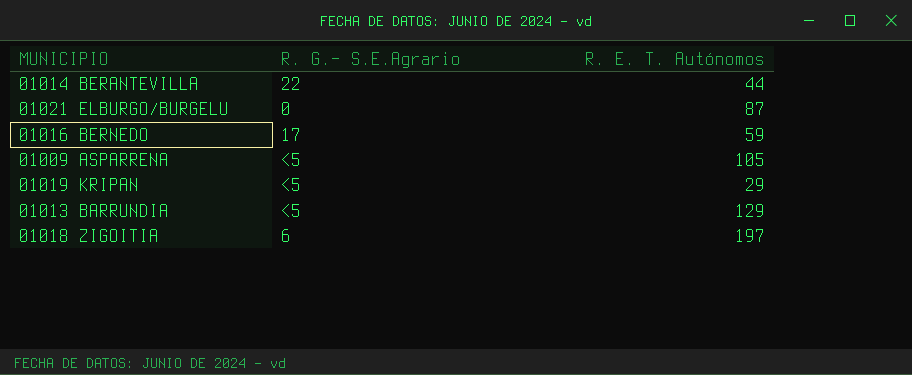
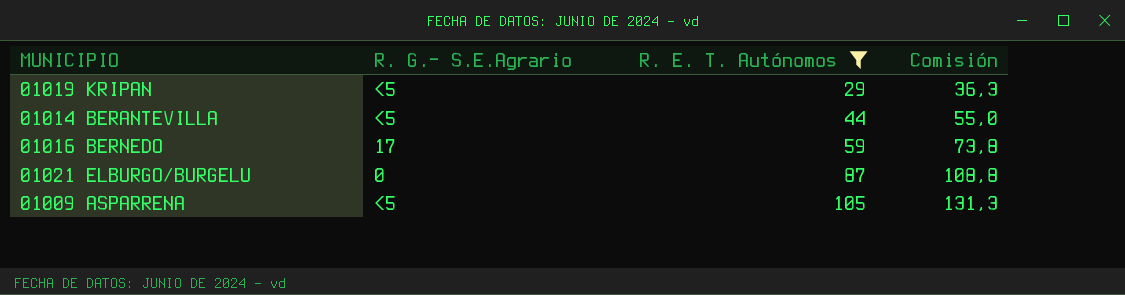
filter: none -> R. E. T. Autónomos <= 105
row order: none -> R. E. T. Autónomos ascending
column Comisión | formula: none -> [R. E. T. Autónomos] * 1,25
01014 BERANTEVILLA | R. G.- S.E.Agrario: 22 -> <5

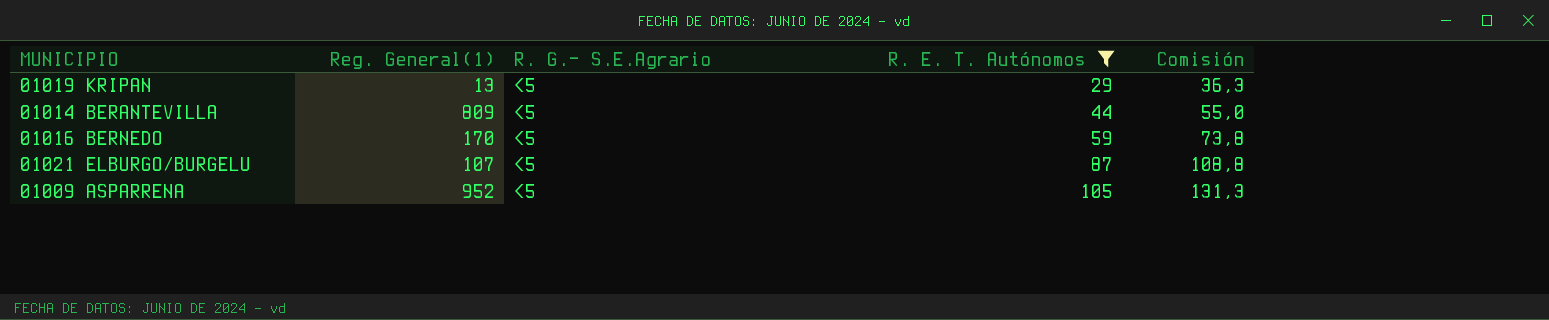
column Reg. General(1) | position: none -> 2
01016 BERNEDO | R. G.- S.E.Agrario: 17 -> <5
01021 ELBURGO/BURGELU | R. G.- S.E.Agrario: 0 -> <5

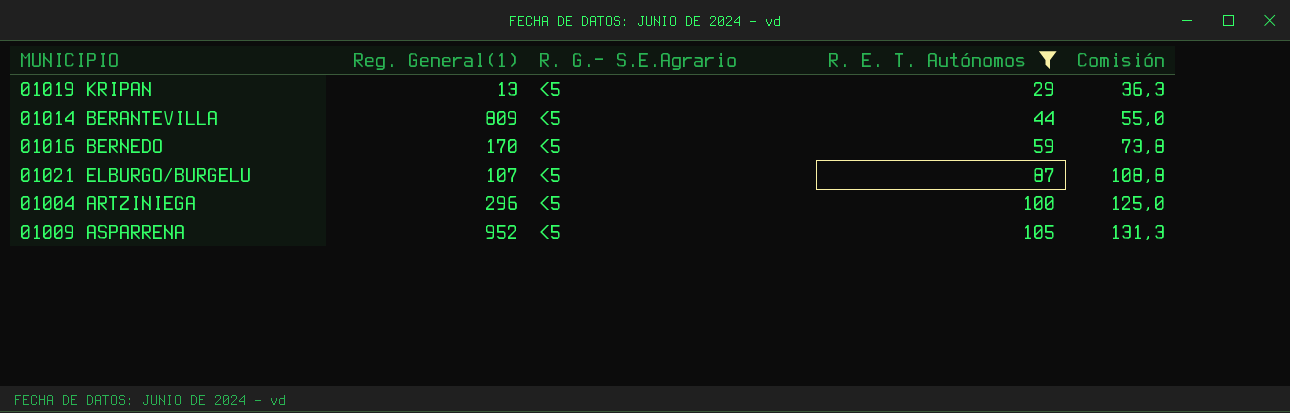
row 01004 ARTZINIEGA: none -> 296 | <5 | 100 | 125,0

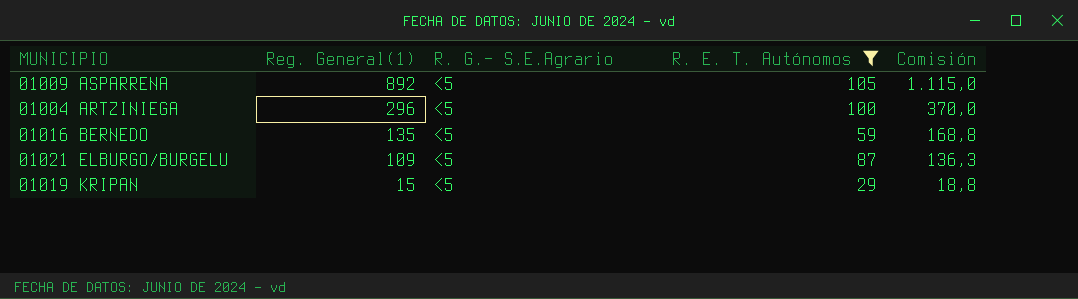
row order: R. E. T. Autónomos ascending -> Reg. General(1) descending
column Comisión | formula: [R. E. T. Autónomos] * 1,25 -> [Reg. General(1)] * 1,25
row 01014 BERANTEVILLA: 809 | <5 | 44 | 55,0 -> none
01009 ASPARRENA | Reg. General(1): 952 -> 892
01016 BERNEDO | Reg. General(1): 170 -> 135
01021 ELBURGO/BURGELU | Reg. General(1): 107 -> 109
01019 KRIPAN | Reg. General(1): 13 -> 15

